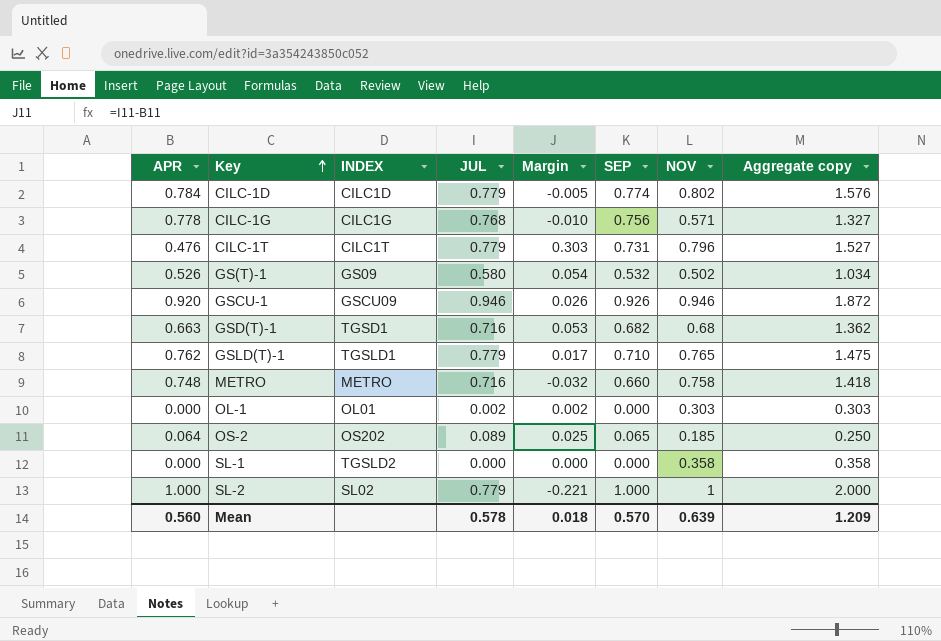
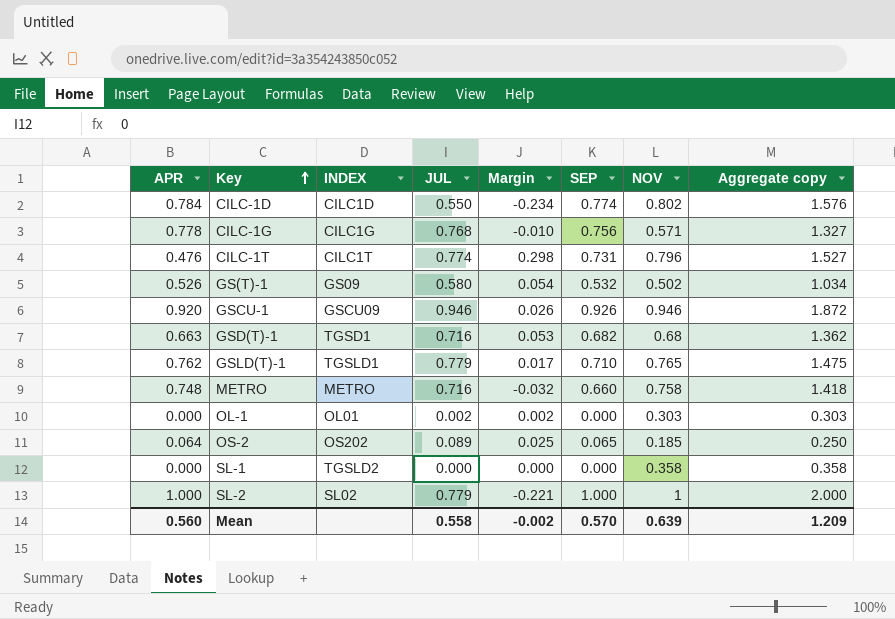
CILC-1D | JUL: 0.779 -> 0.550
CILC-1D | Margin: -0.005 -> -0.234
CILC-1T | JUL: 0.779 -> 0.774
CILC-1T | Margin: 0.303 -> 0.298
Mean | JUL: 0.578 -> 0.558
Mean | Margin: 0.018 -> -0.002

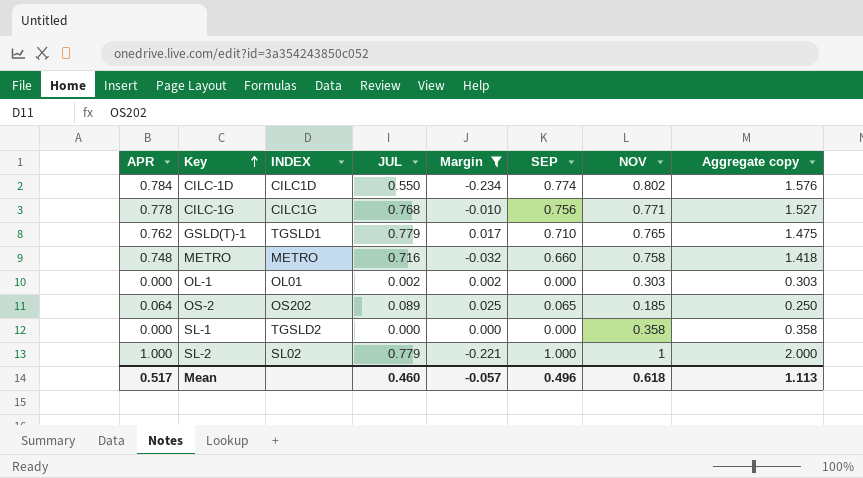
filter: none -> Margin <= 0.025
CILC-1G | NOV: 0.571 -> 0.771
CILC-1G | Aggregate copy: 1.327 -> 1.527
Mean | APR: 0.560 -> 0.517
Mean | JUL: 0.558 -> 0.460
Mean | Margin: -0.002 -> -0.057
Mean | SEP: 0.570 -> 0.496
Mean | NOV: 0.639 -> 0.618
Mean | Aggregate copy: 1.209 -> 1.113

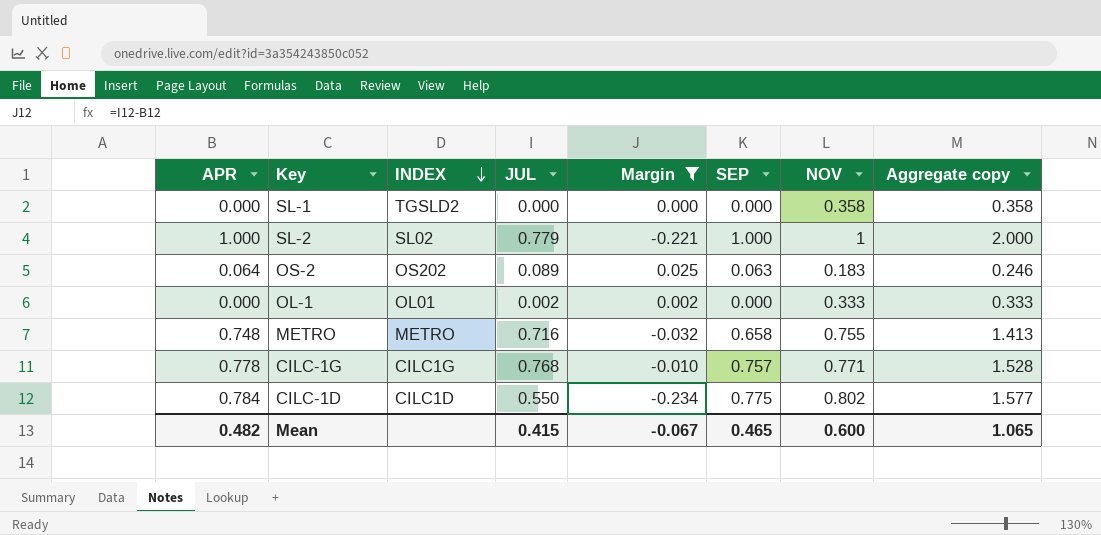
row order: Key ascending -> INDEX descending
row GSLD(T)-1: 0.762 | TGSLD1 | 0.779 | 0.017 | 0.710 | 0.765 | 1.475 -> none
OS-2 | SEP: 0.065 -> 0.063
OS-2 | NOV: 0.185 -> 0.183
OS-2 | Aggregate copy: 0.250 -> 0.246
OL-1 | NOV: 0.303 -> 0.333
OL-1 | Aggregate copy: 0.303 -> 0.333
METRO | SEP: 0.660 -> 0.658
METRO | NOV: 0.758 -> 0.755
METRO | Aggregate copy: 1.418 -> 1.413
CILC-1G | SEP: 0.756 -> 0.757
CILC-1G | Aggregate copy: 1.527 -> 1.528
CILC-1D | SEP: 0.774 -> 0.775
CILC-1D | Aggregate copy: 1.576 -> 1.577
Mean | APR: 0.517 -> 0.482
Mean | JUL: 0.460 -> 0.415
Mean | Margin: -0.057 -> -0.067
Mean | SEP: 0.496 -> 0.465
Mean | NOV: 0.618 -> 0.600
Mean | Aggregate copy: 1.113 -> 1.065

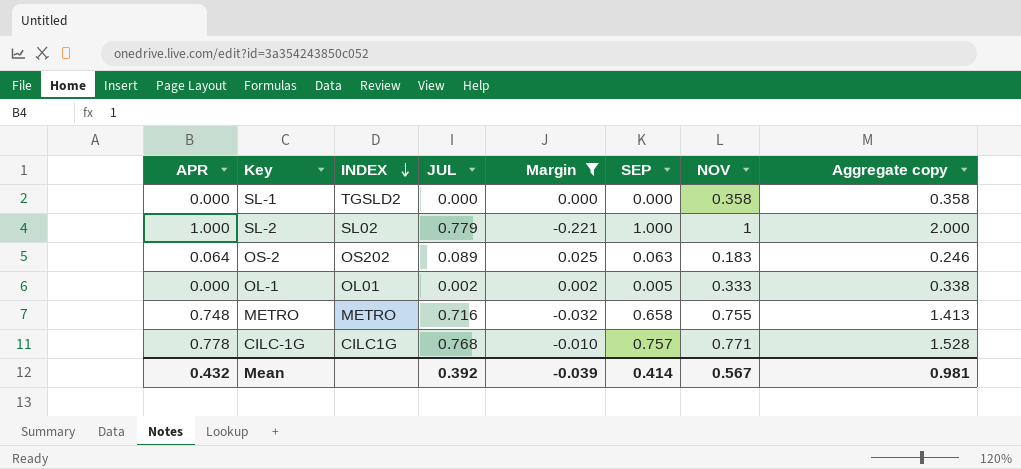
row CILC-1D: 0.784 | CILC1D | 0.550 | -0.234 | 0.775 | 0.802 | 1.577 -> none
OL-1 | SEP: 0.000 -> 0.005
OL-1 | Aggregate copy: 0.333 -> 0.338
Mean | APR: 0.482 -> 0.432
Mean | JUL: 0.415 -> 0.392
Mean | Margin: -0.067 -> -0.039
Mean | SEP: 0.465 -> 0.414
Mean | NOV: 0.600 -> 0.567
Mean | Aggregate copy: 1.065 -> 0.981

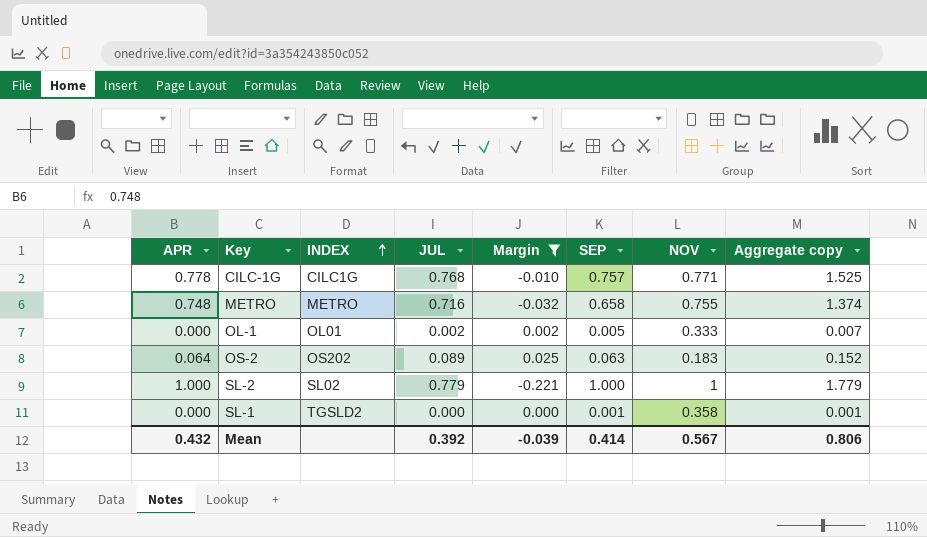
row order: INDEX descending -> INDEX ascending
column Aggregate copy | formula: [SEP] + [NOV] -> [JUL] + [SEP]
SL-1 | SEP: 0.000 -> 0.001
Mean | Aggregate copy: 0.981 -> 0.806

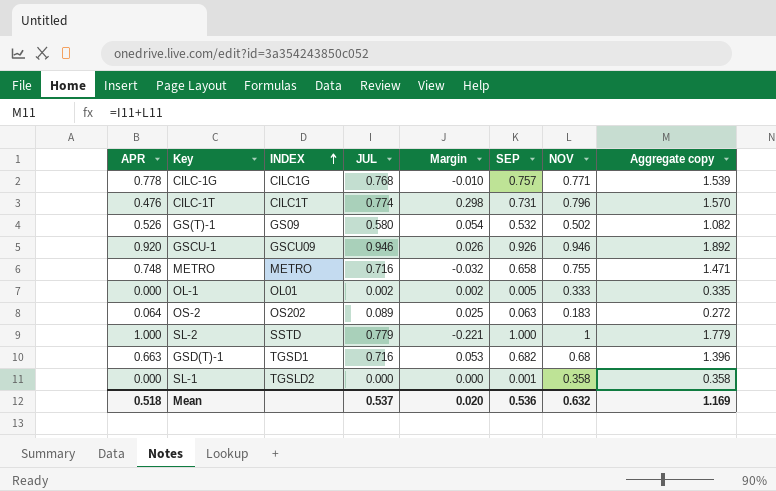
filter: Margin <= 0.025 -> none
column Aggregate copy | formula: [JUL] + [SEP] -> [JUL] + [NOV]
SL-2 | INDEX: SL02 -> SSTD
Mean | APR: 0.432 -> 0.518
Mean | JUL: 0.392 -> 0.537
Mean | Margin: -0.039 -> 0.020
Mean | SEP: 0.414 -> 0.536
Mean | NOV: 0.567 -> 0.632
Mean | Aggregate copy: 0.806 -> 1.169

